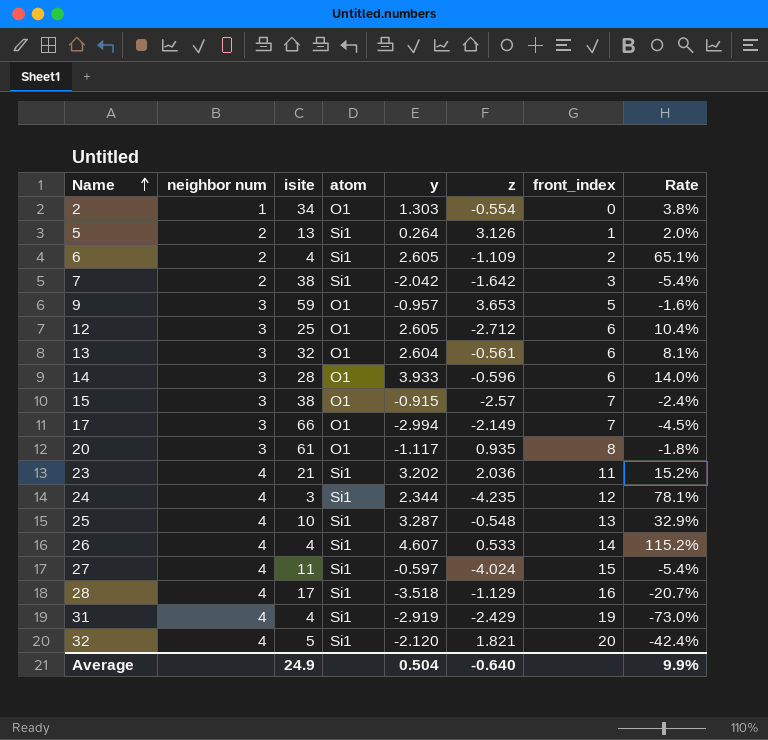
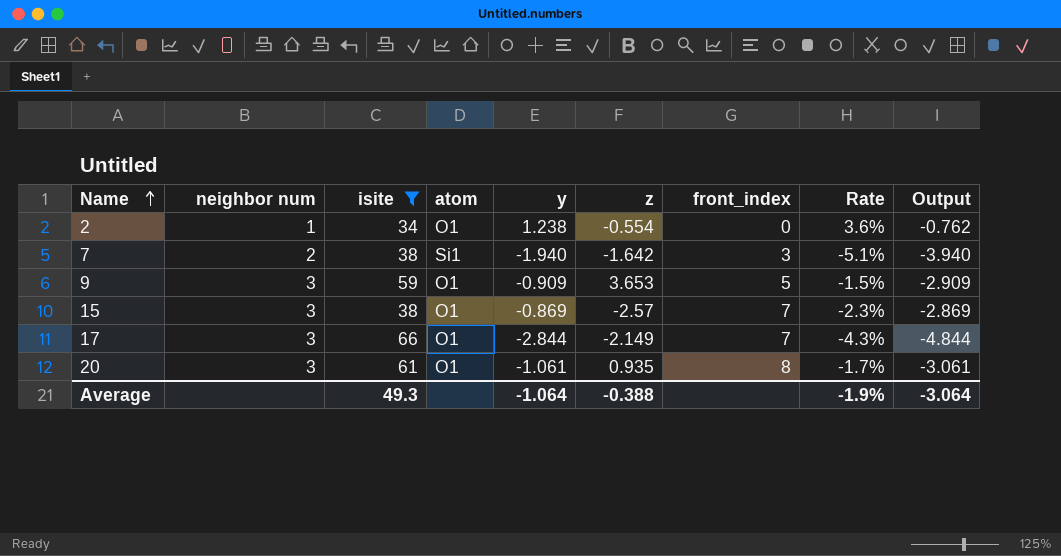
filter: none -> isite >= 34
column Output | formula: none -> [y] - 2
2 | y: 1.303 -> 1.238
2 | Rate: 3.8% -> 3.6%
7 | y: -2.042 -> -1.940
7 | Rate: -5.4% -> -5.1%
9 | y: -0.957 -> -0.909
9 | Rate: -1.6% -> -1.5%
15 | y: -0.915 -> -0.869
15 | Rate: -2.4% -> -2.3%
17 | y: -2.994 -> -2.844
17 | Rate: -4.5% -> -4.3%
20 | y: -1.117 -> -1.061
20 | Rate: -1.8% -> -1.7%
Average | isite: 24.9 -> 49.3
Average | y: 0.504 -> -1.064
Average | z: -0.640 -> -0.388
Average | Rate: 9.9% -> -1.9%

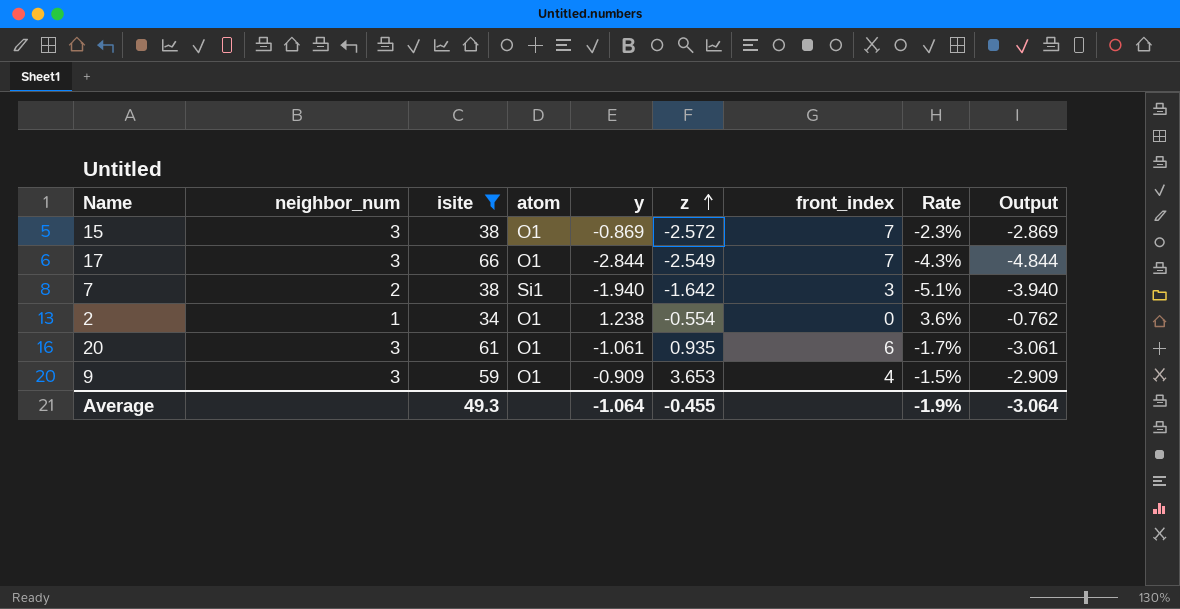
row order: Name ascending -> z ascending
column name: neighbor num -> neighbor_num
15 | z: -2.57 -> -2.572
17 | z: -2.149 -> -2.549
20 | front_index: 8 -> 6
9 | front_index: 5 -> 4
Average | z: -0.388 -> -0.455

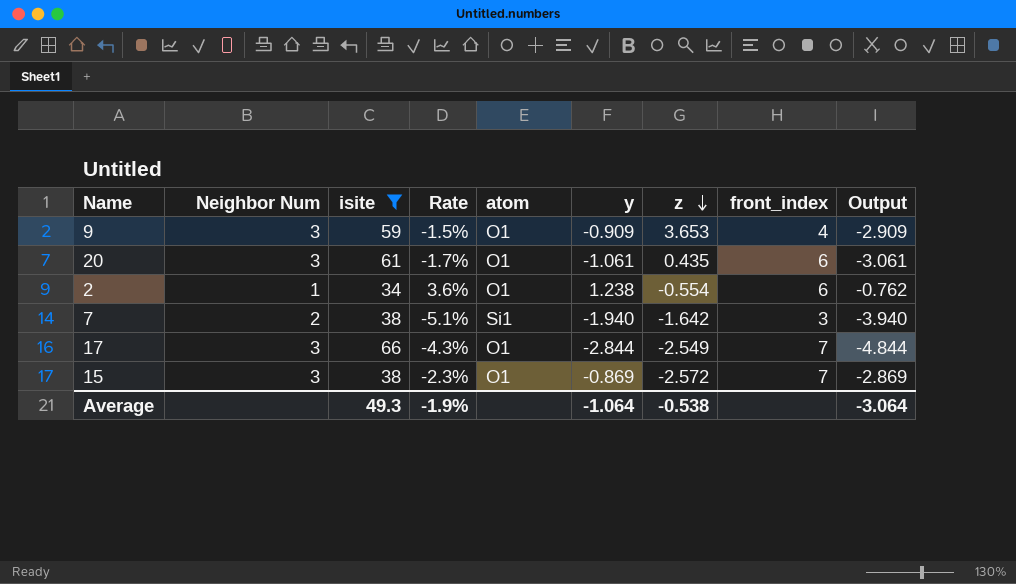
row order: z ascending -> z descending
column name: neighbor_num -> Neighbor Num
column Rate | position: 8 -> 4
20 | z: 0.935 -> 0.435
2 | front_index: 0 -> 6
Average | z: -0.455 -> -0.538

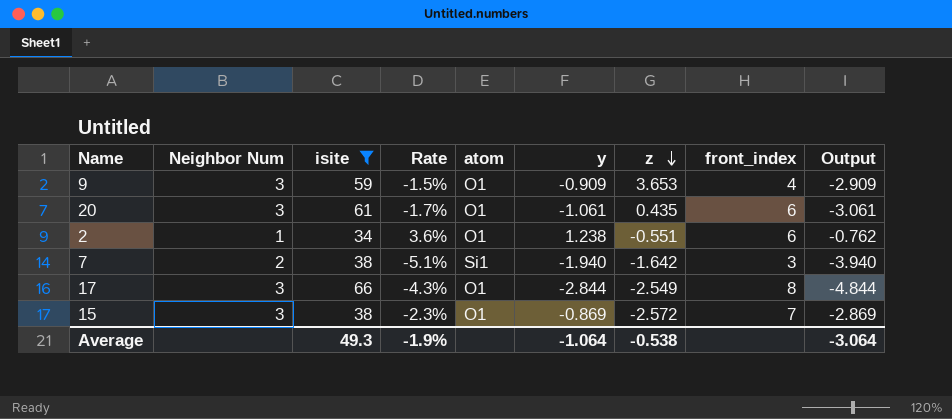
2 | z: -0.554 -> -0.551
17 | front_index: 7 -> 8

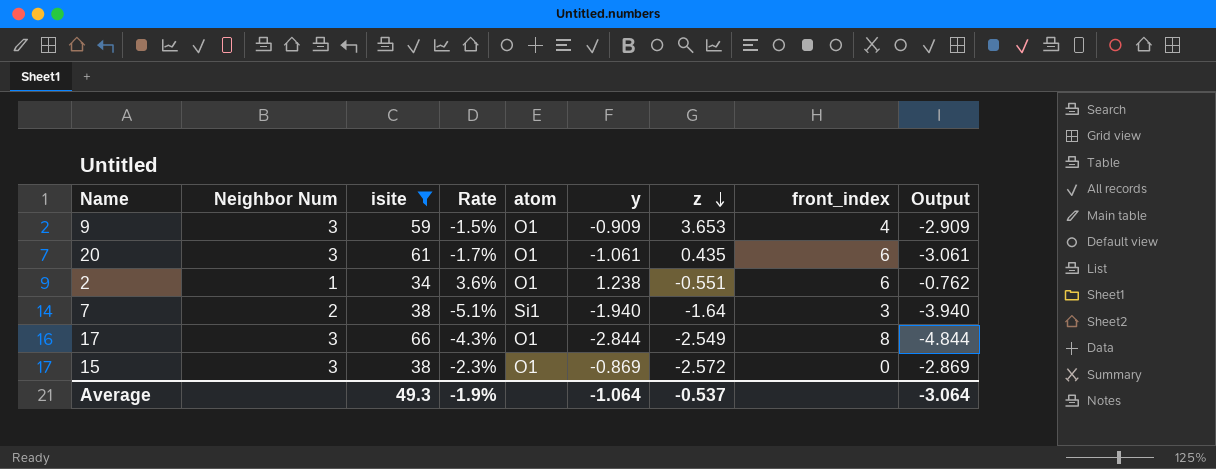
7 | z: -1.642 -> -1.64
15 | front_index: 7 -> 0
Average | z: -0.538 -> -0.537

